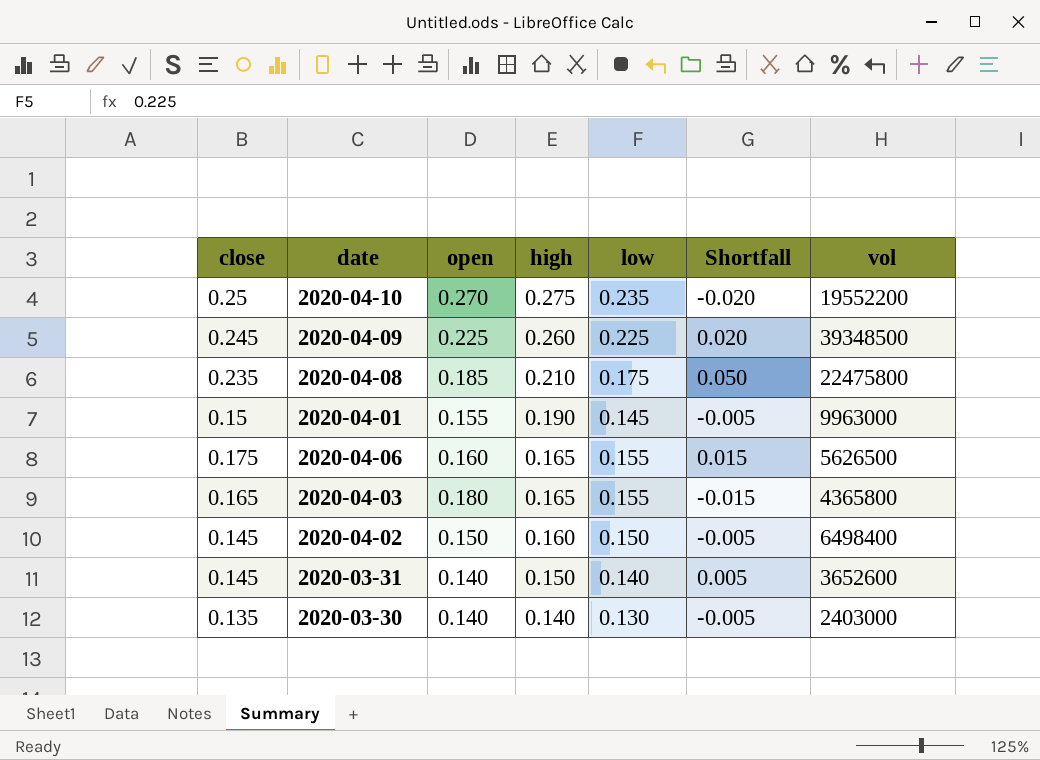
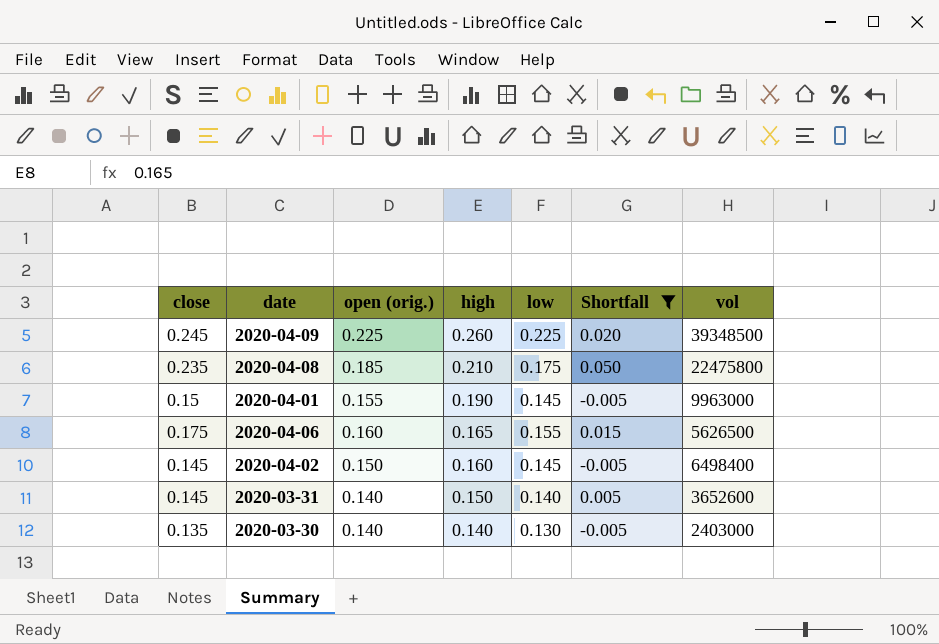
filter: none -> Shortfall >= -0.005
column name: open -> open (orig.)
2020-04-02 | low: 0.150 -> 0.145

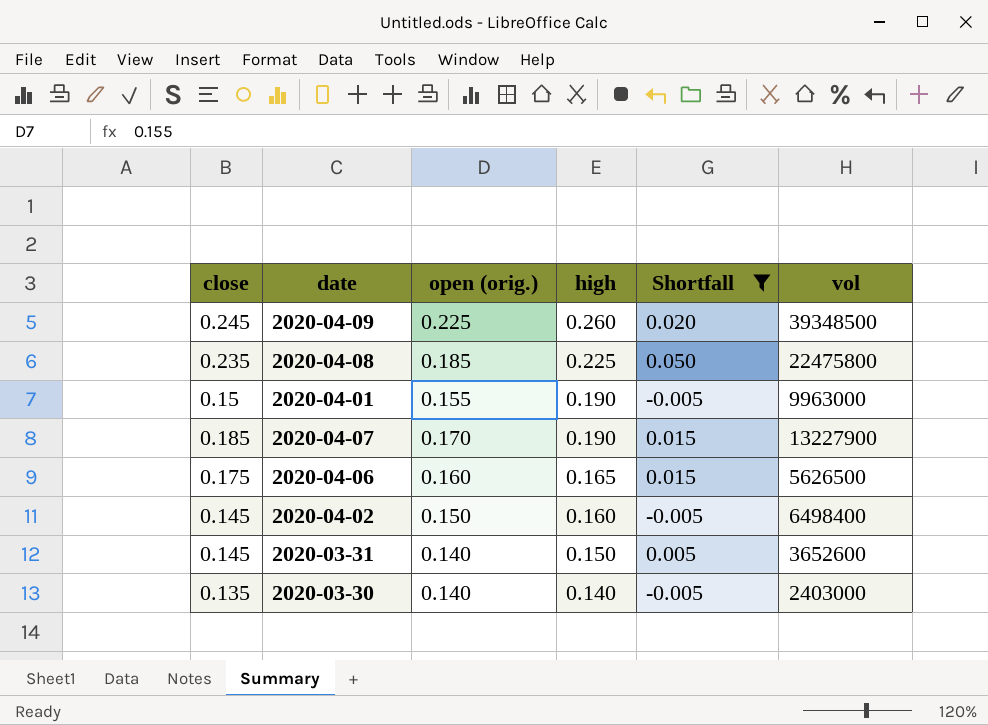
column low | position: 5 -> none
2020-04-08 | high: 0.210 -> 0.225
row 2020-04-07: none -> 0.185 | 0.170 | 0.190 | 0.015 | 13227900

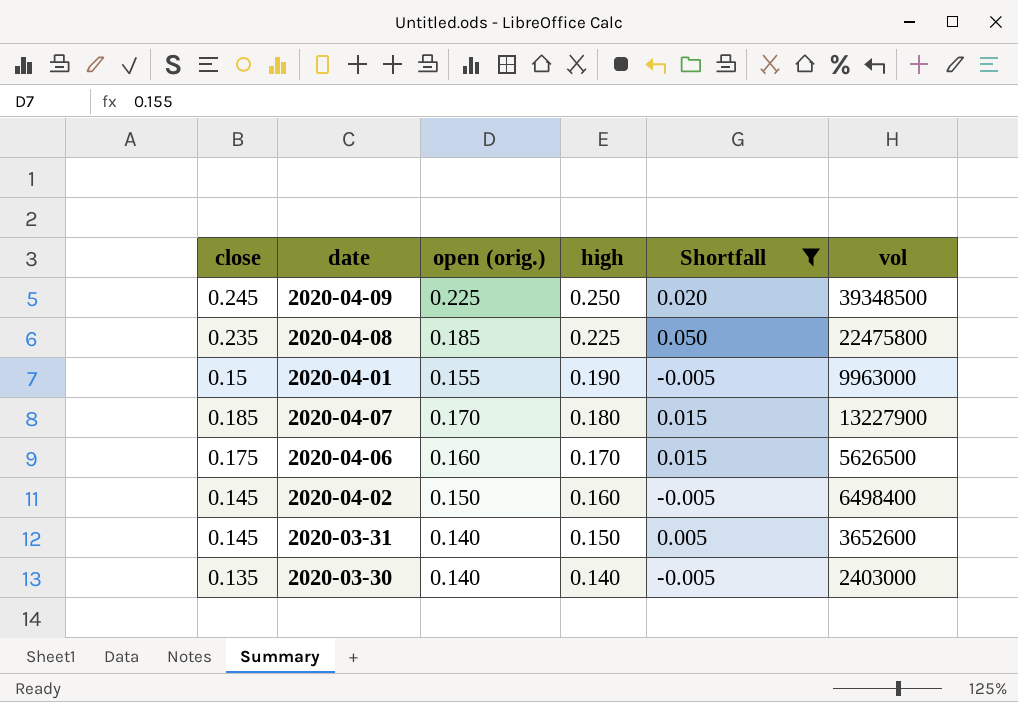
2020-04-09 | high: 0.260 -> 0.250
2020-04-07 | high: 0.190 -> 0.180
2020-04-06 | high: 0.165 -> 0.170

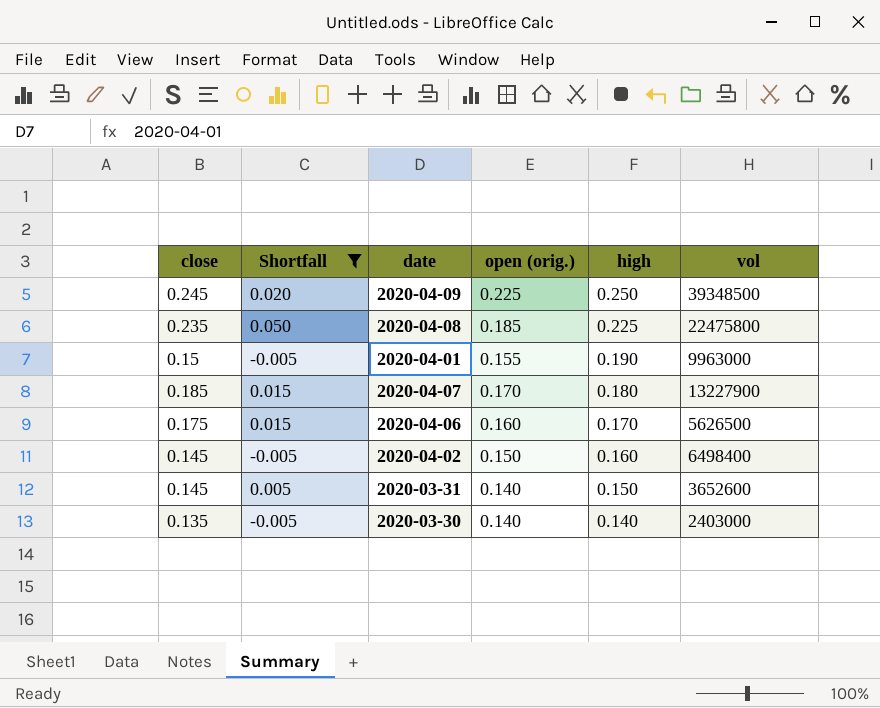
column Shortfall | position: 5 -> 2

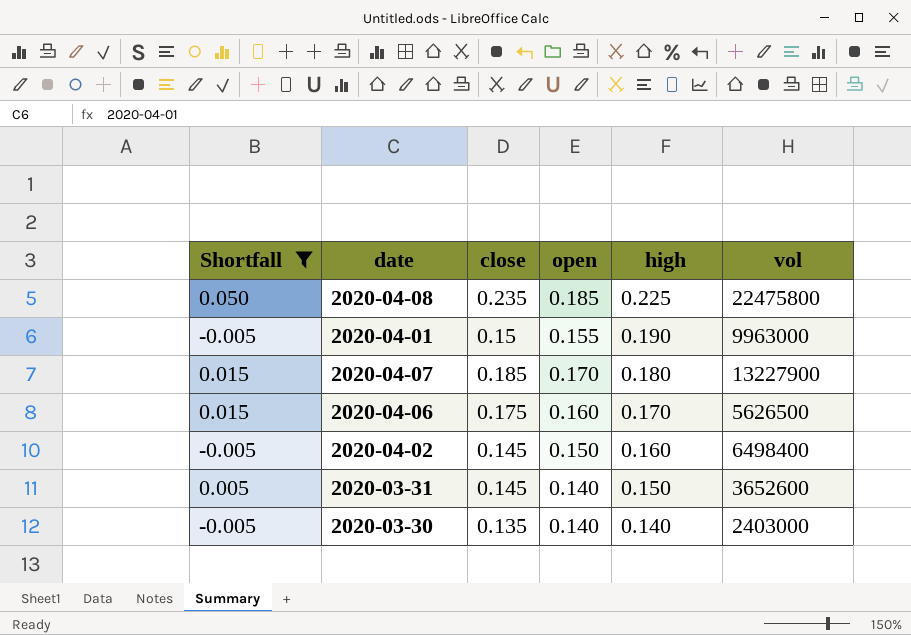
column close | position: 1 -> 3
column name: open (orig.) -> open
row 2020-04-09: 0.245 | 0.020 | 0.225 | 0.250 | 39348500 -> none

